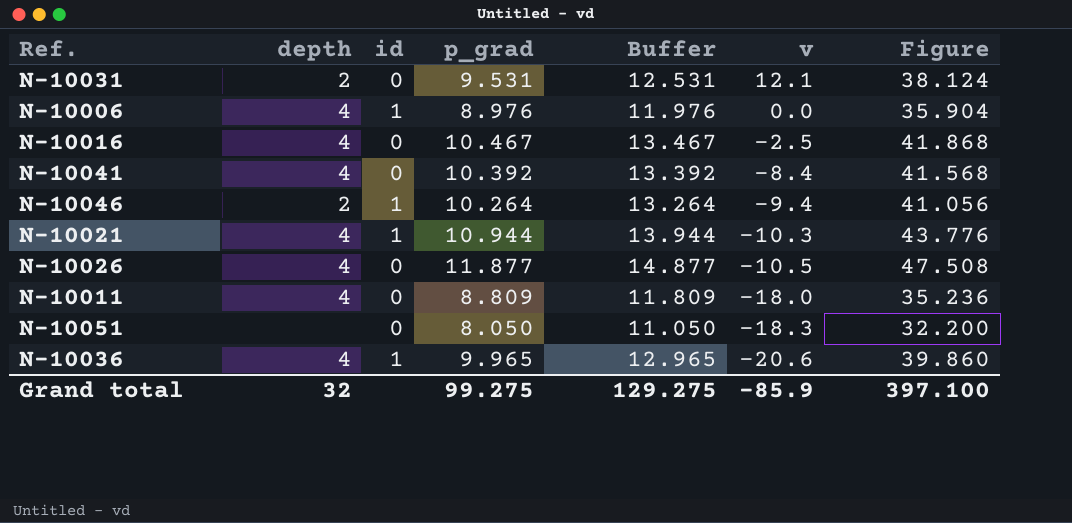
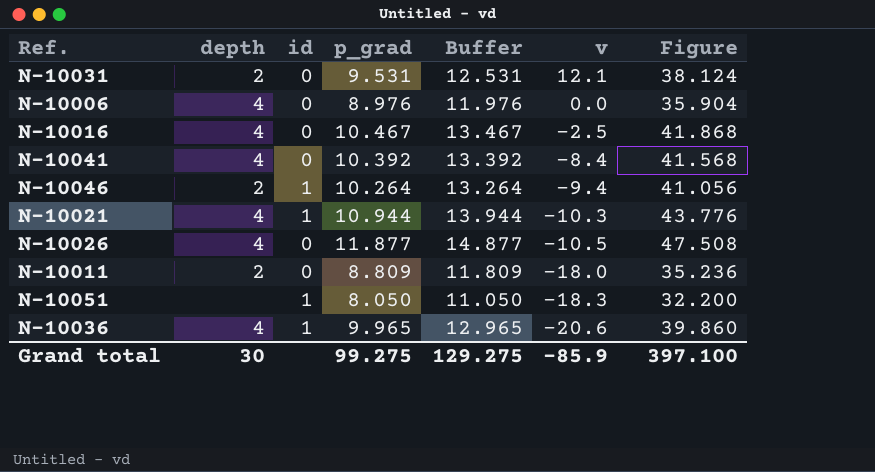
N-10006 | id: 1 -> 0
N-10011 | depth: 4 -> 2
N-10051 | id: 0 -> 1
Grand total | depth: 32 -> 30

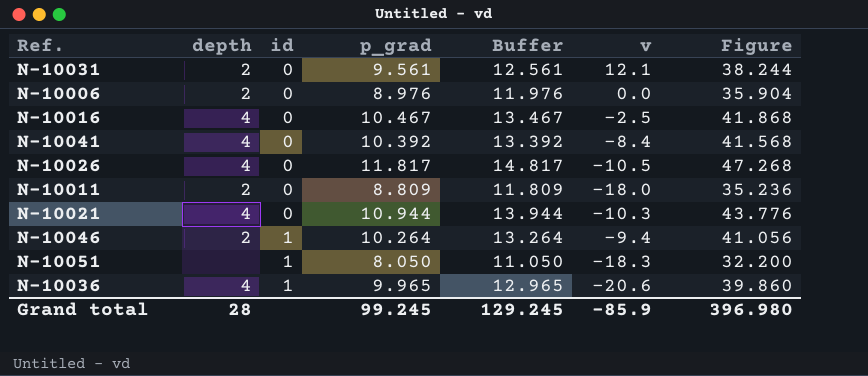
row order: v descending -> id ascending
N-10031 | p_grad: 9.531 -> 9.561
N-10031 | Buffer: 12.531 -> 12.561
N-10031 | Figure: 38.124 -> 38.244
N-10006 | depth: 4 -> 2
N-10026 | p_grad: 11.877 -> 11.817
N-10026 | Buffer: 14.877 -> 14.817
N-10026 | Figure: 47.508 -> 47.268
N-10021 | id: 1 -> 0
Grand total | depth: 30 -> 28
Grand total | p_grad: 99.275 -> 99.245
Grand total | Buffer: 129.275 -> 129.245
Grand total | Figure: 397.100 -> 396.980

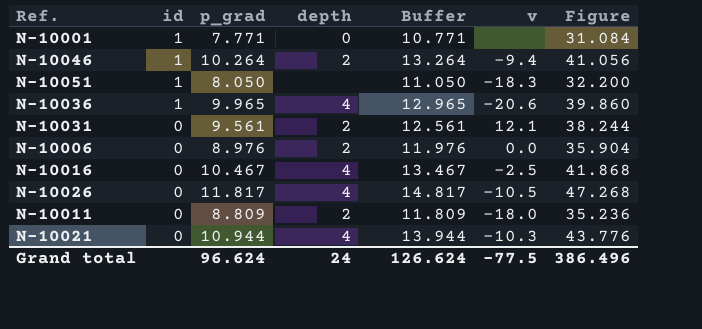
row order: id ascending -> id descending
column depth | position: 2 -> 4
row N-10041: 4 | 0 | 10.392 | 13.392 | -8.4 | 41.568 -> none
row N-10001: none -> 1 | 7.771 | 0 | 10.771 | none | 31.084
Grand total | p_grad: 99.245 -> 96.624
Grand total | depth: 28 -> 24
Grand total | Buffer: 129.245 -> 126.624
Grand total | v: -85.9 -> -77.5
Grand total | Figure: 396.980 -> 386.496

